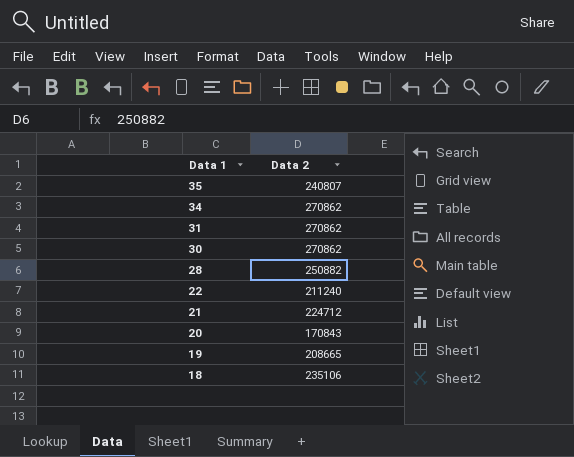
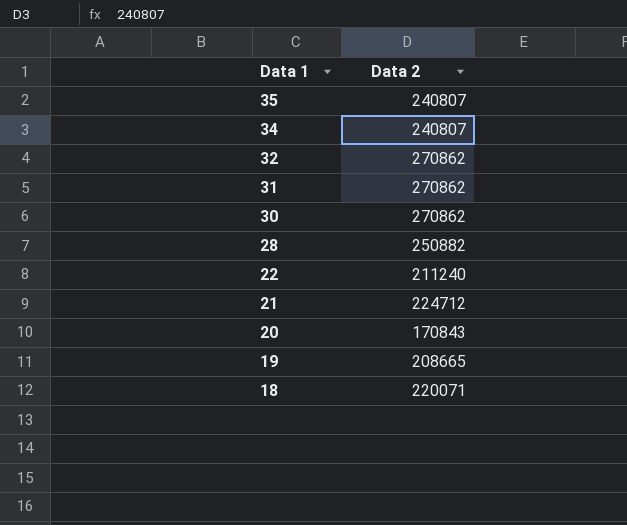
34 | Data 2: 270862 -> 240807
row 32: none -> 270862
18 | Data 2: 235106 -> 220071

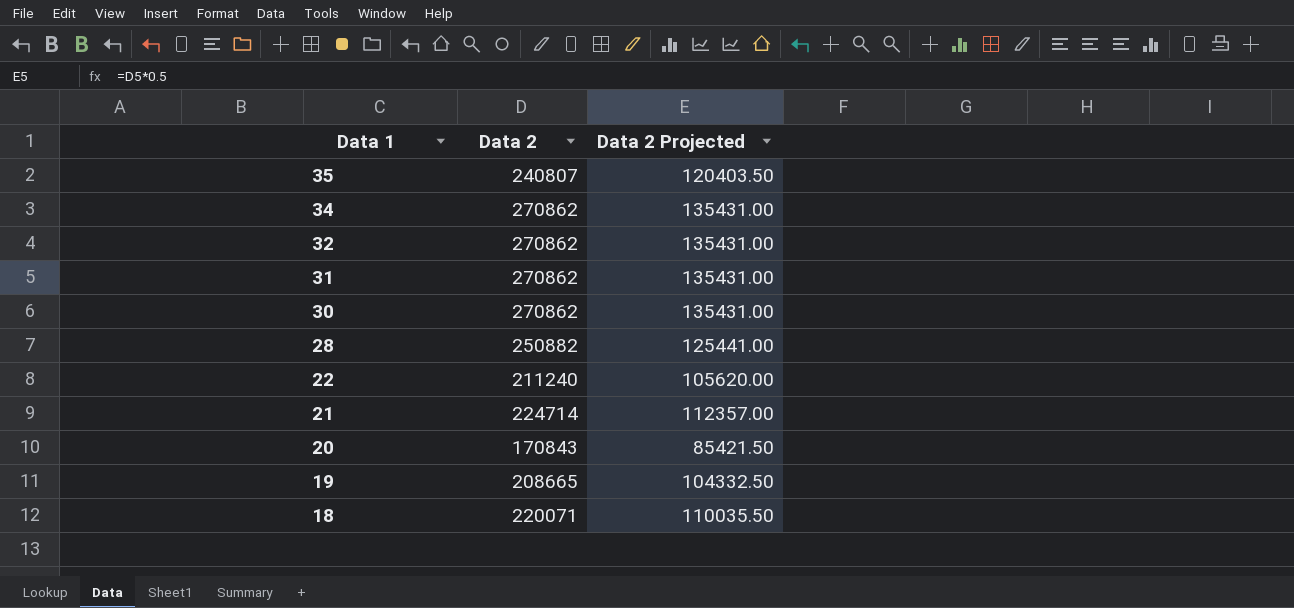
column Data 2 Projected | formula: none -> [Data 2] * 0.5
34 | Data 2: 240807 -> 270862
21 | Data 2: 224712 -> 224714

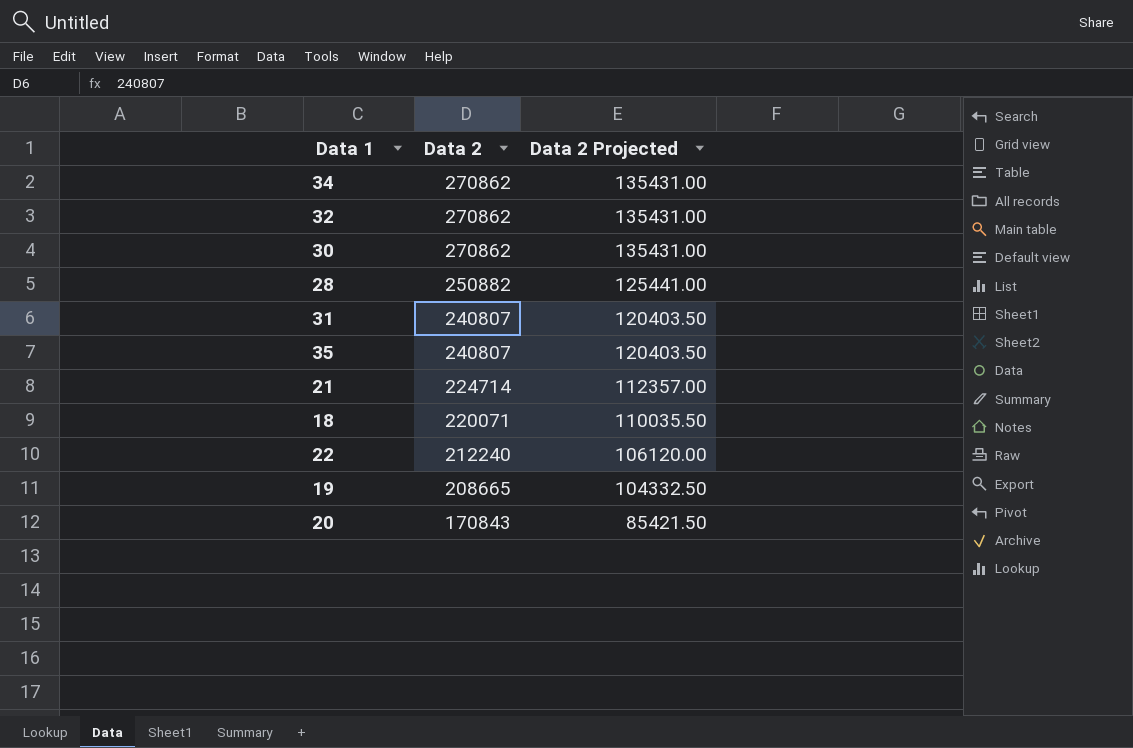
row order: Data 1 descending -> Data 2 descending
31 | Data 2: 270862 -> 240807
31 | Data 2 Projected: 135431.00 -> 120403.50
22 | Data 2: 211240 -> 212240
22 | Data 2 Projected: 105620.00 -> 106120.00

